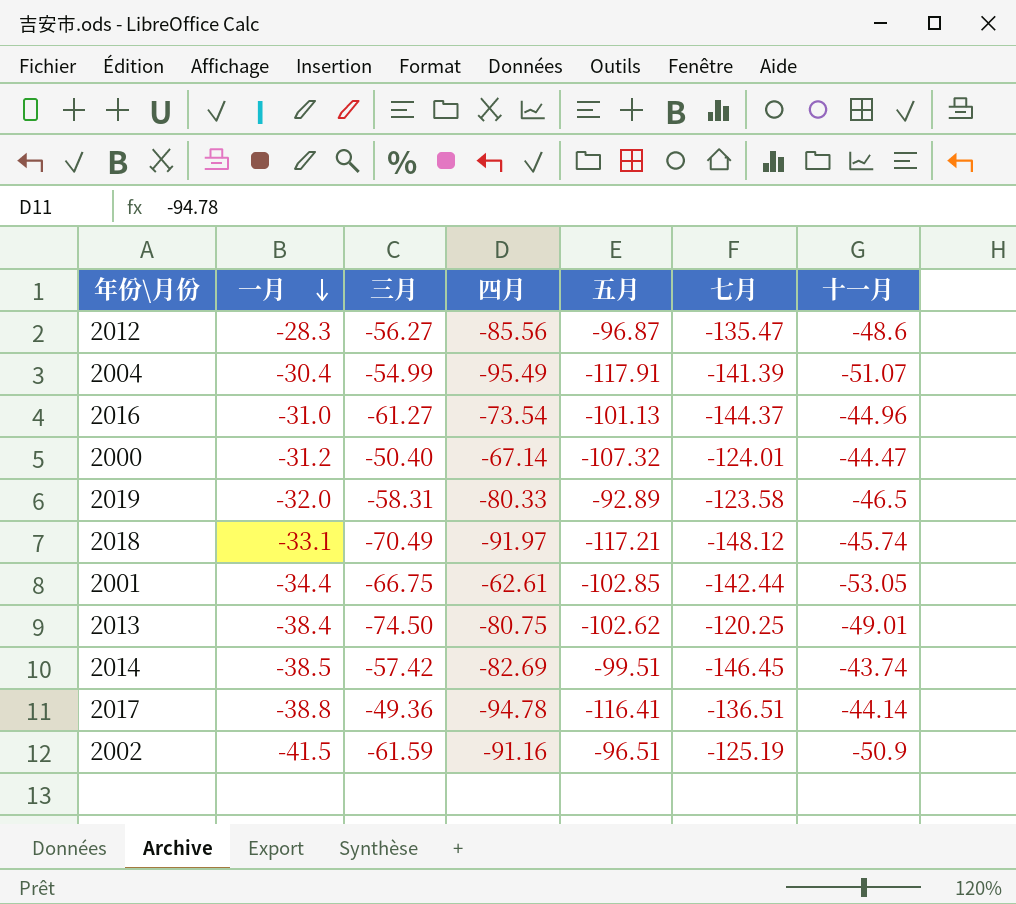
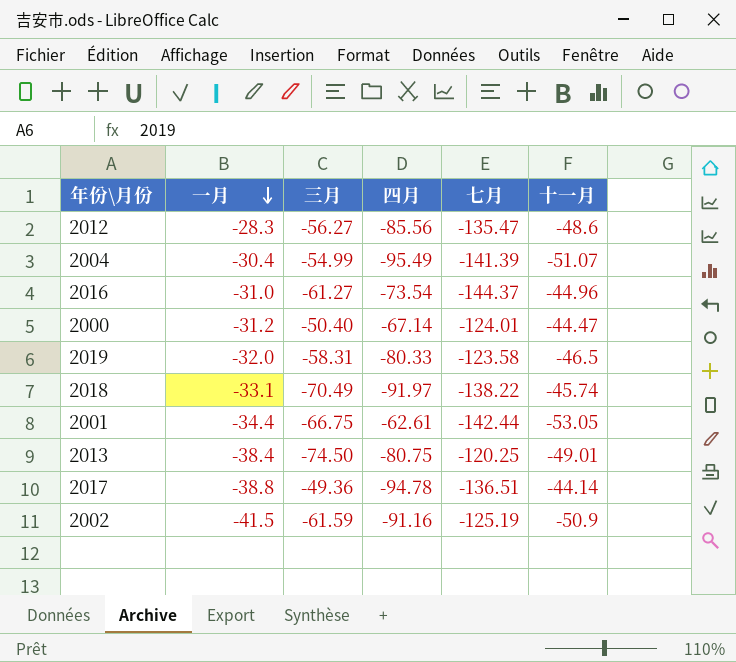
column 五月 | position: 5 -> none
row 2014: -38.5 | -57.42 | -82.69 | -99.51 | -146.45 | -43.74 -> none
2018 | 七月: -148.12 -> -138.22

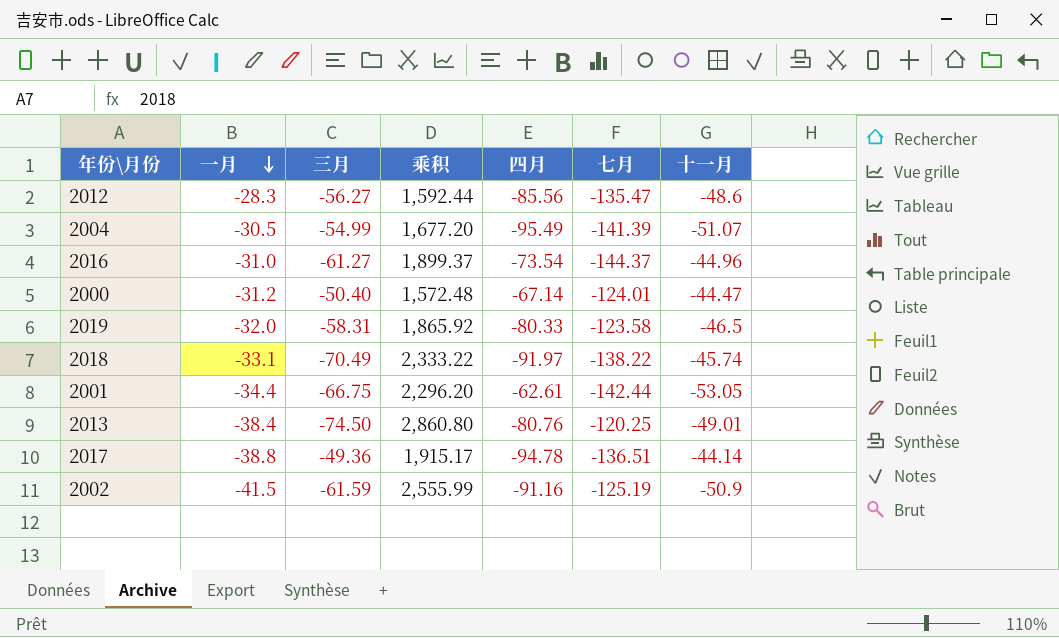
column 乘积 | formula: none -> [一月] * [三月]
2004 | 一月: -30.4 -> -30.5
2013 | 四月: -80.75 -> -80.76

